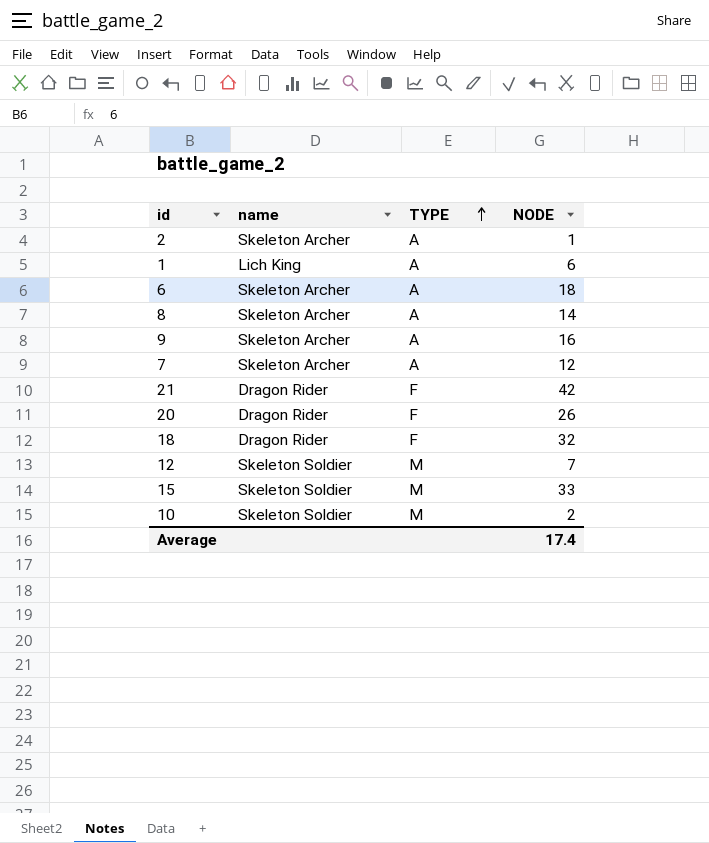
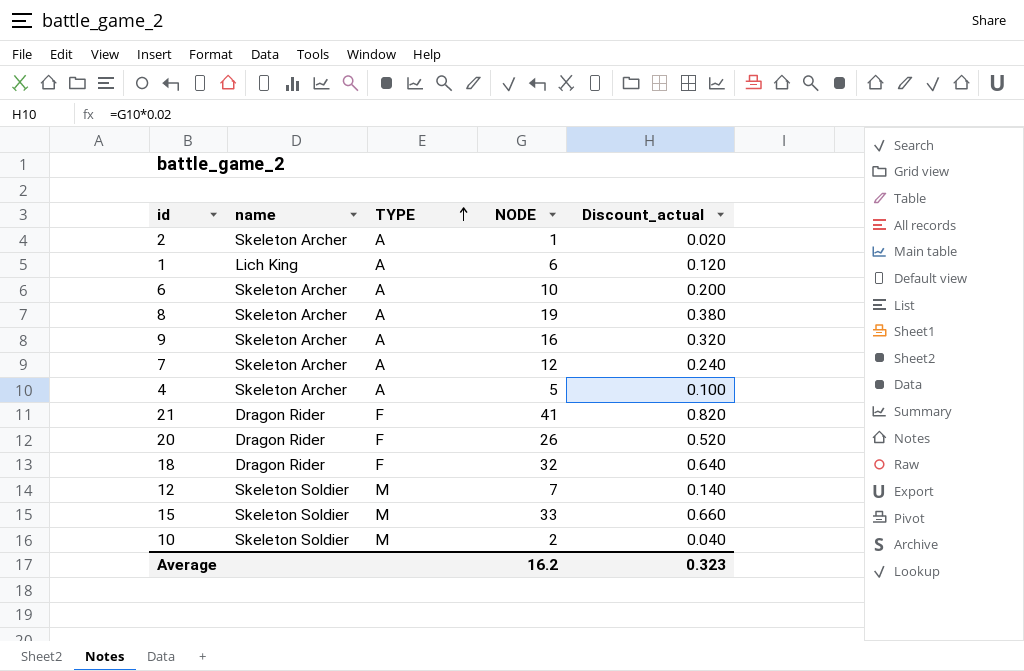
column Discount_actual | formula: none -> [NODE] * 0.02
6 | NODE: 18 -> 10
8 | NODE: 14 -> 19
row 4: none -> Skeleton Archer | A | 5 | 0.100
21 | NODE: 42 -> 41
Average | NODE: 17.4 -> 16.2

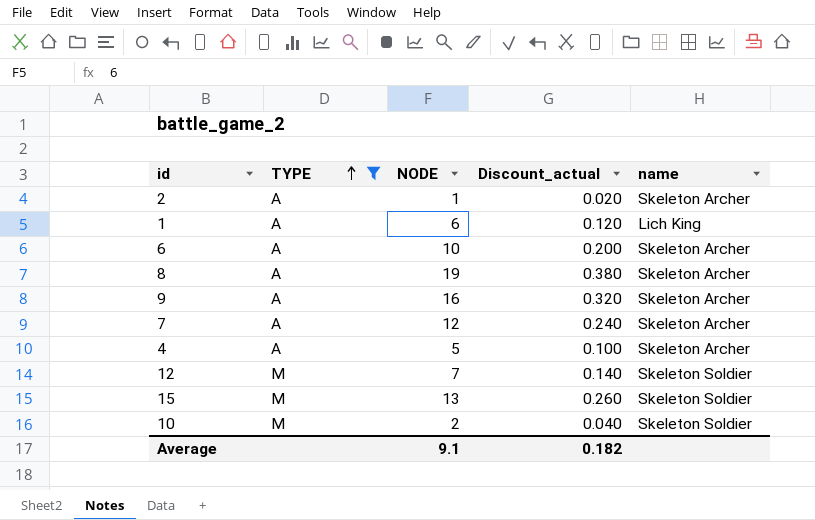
filter: none -> TYPE != F
column name | position: 2 -> 5
15 | NODE: 33 -> 13
15 | Discount_actual: 0.660 -> 0.260
Average | NODE: 16.2 -> 9.1
Average | Discount_actual: 0.323 -> 0.182

